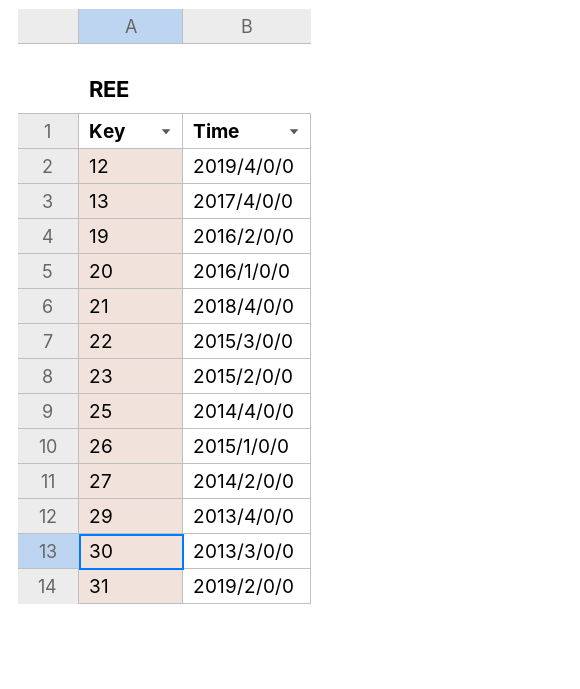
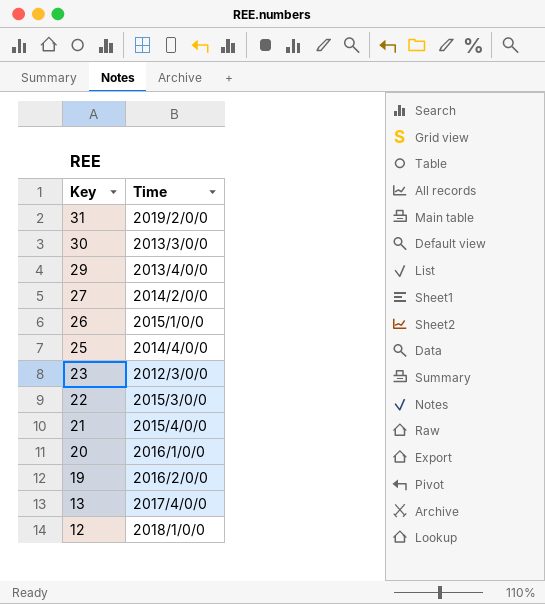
row order: Key ascending -> Key descending
23 | Time: 2015/2/0/0 -> 2012/3/0/0
21 | Time: 2018/4/0/0 -> 2015/4/0/0
12 | Time: 2019/4/0/0 -> 2018/1/0/0

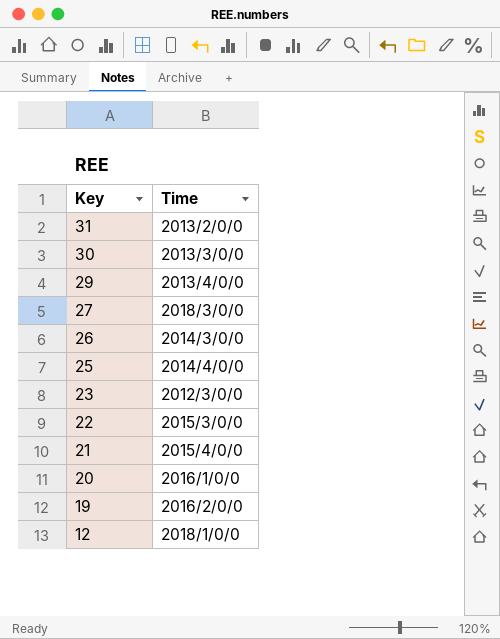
row 13: 2017/4/0/0 -> none
31 | Time: 2019/2/0/0 -> 2013/2/0/0
27 | Time: 2014/2/0/0 -> 2018/3/0/0
26 | Time: 2015/1/0/0 -> 2014/3/0/0

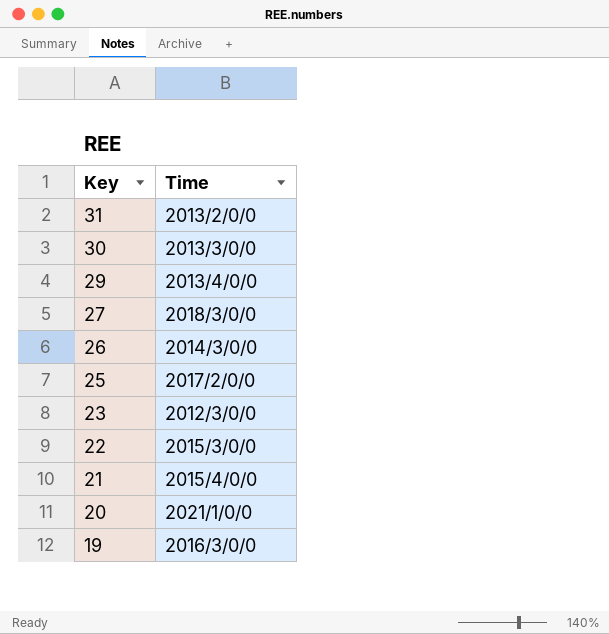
row 12: 2018/1/0/0 -> none
25 | Time: 2014/4/0/0 -> 2017/2/0/0
20 | Time: 2016/1/0/0 -> 2021/1/0/0
19 | Time: 2016/2/0/0 -> 2016/3/0/0

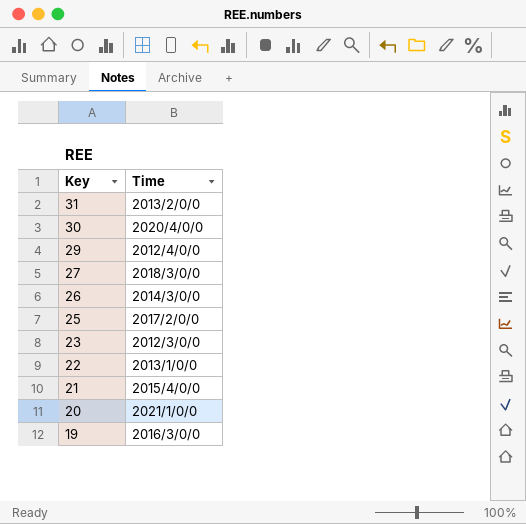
30 | Time: 2013/3/0/0 -> 2020/4/0/0
29 | Time: 2013/4/0/0 -> 2012/4/0/0
22 | Time: 2015/3/0/0 -> 2013/1/0/0

